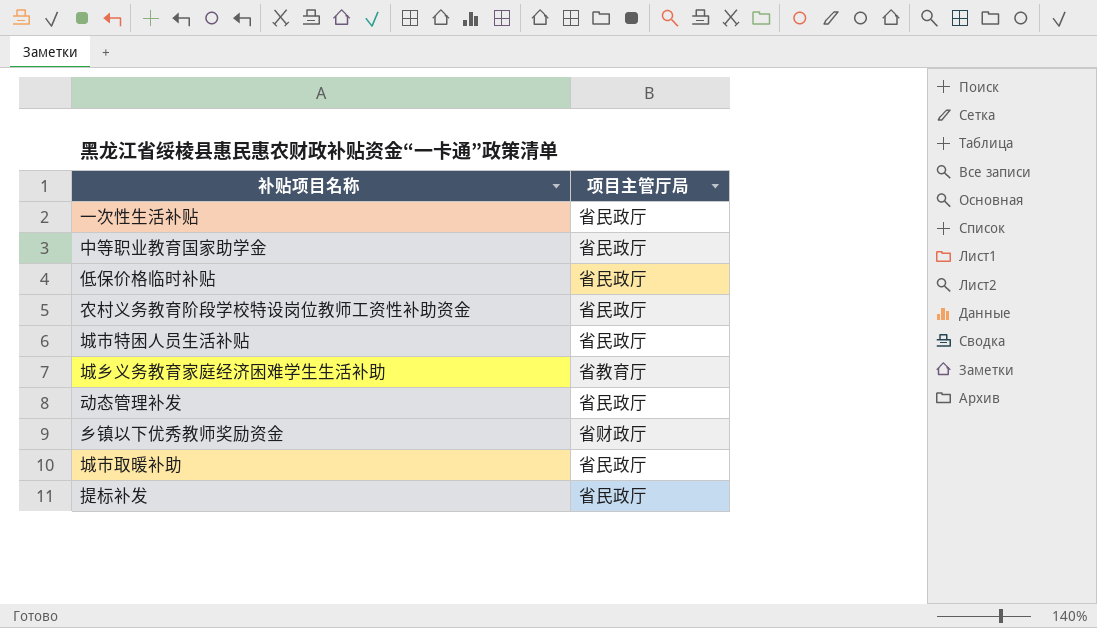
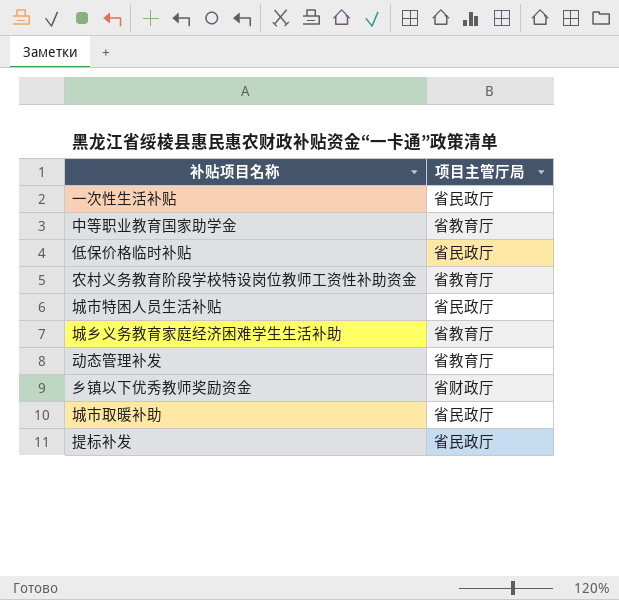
中等职业教育国家助学金 | 项目主管厅局: 省民政厅 -> 省教育厅
农村义务教育阶段学校特设岗位教师工资性补助资金 | 项目主管厅局: 省民政厅 -> 省教育厅
动态管理补发 | 项目主管厅局: 省民政厅 -> 省教育厅

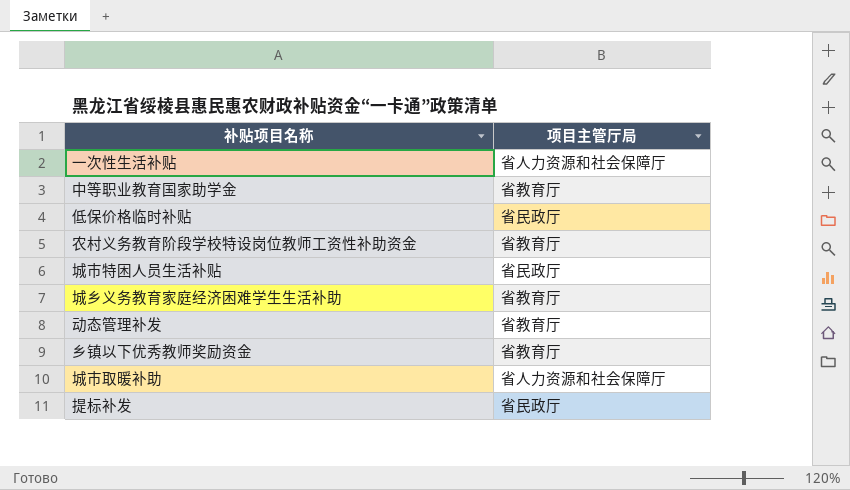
一次性生活补贴 | 项目主管厅局: 省民政厅 -> 省人力资源和社会保障厅
乡镇以下优秀教师奖励资金 | 项目主管厅局: 省财政厅 -> 省教育厅
城市取暖补助 | 项目主管厅局: 省民政厅 -> 省人力资源和社会保障厅

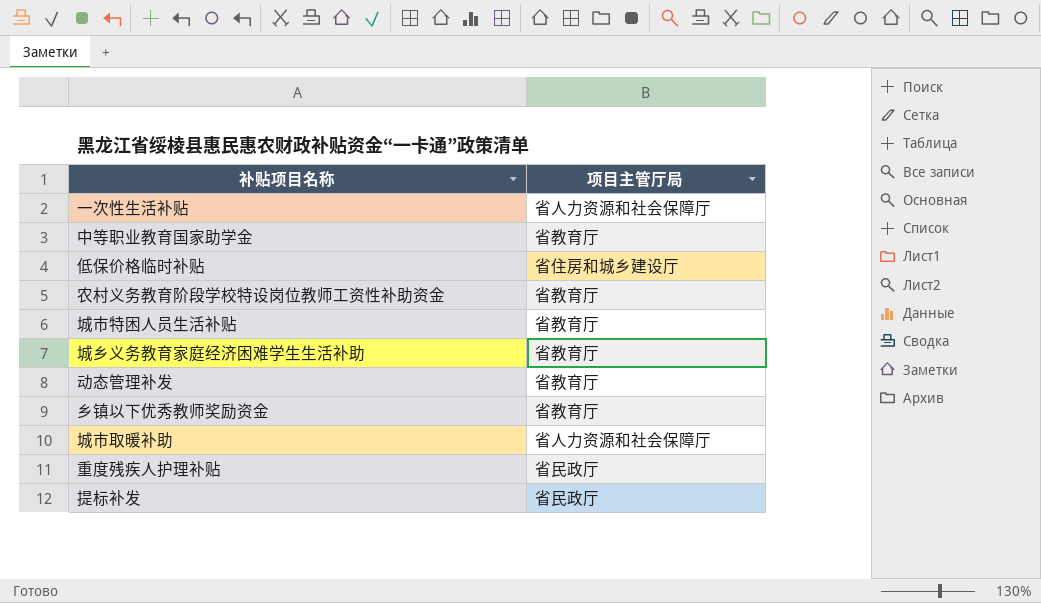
低保价格临时补贴 | 项目主管厅局: 省民政厅 -> 省住房和城乡建设厅
城市特困人员生活补贴 | 项目主管厅局: 省民政厅 -> 省教育厅
row 重度残疾人护理补贴: none -> 省民政厅

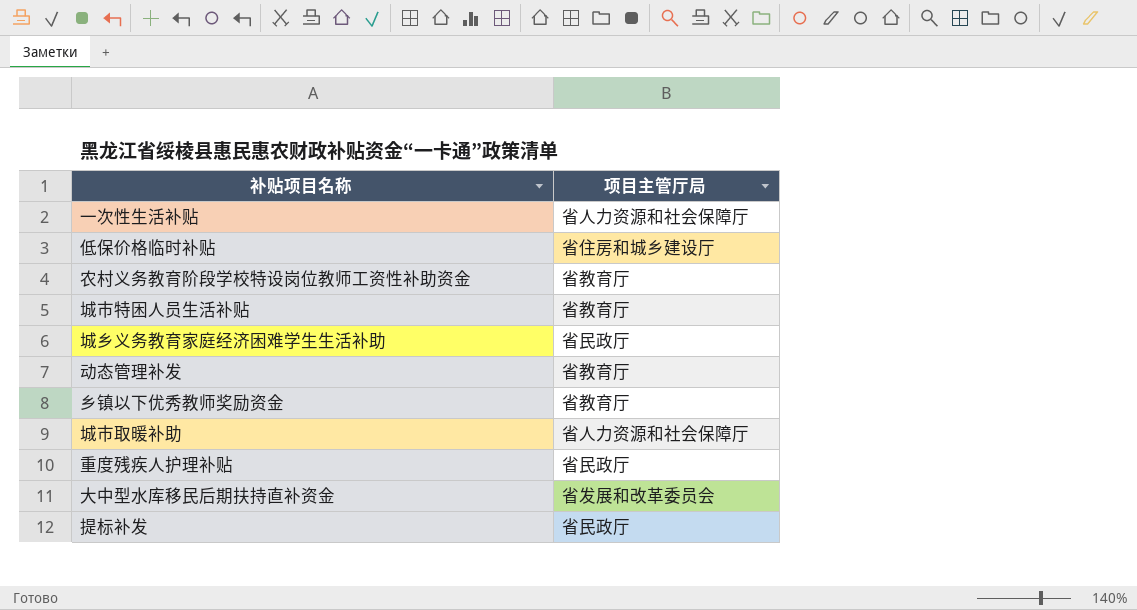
row 中等职业教育国家助学金: 省教育厅 -> none
城乡义务教育家庭经济困难学生生活补助 | 项目主管厅局: 省教育厅 -> 省民政厅
row 大中型水库移民后期扶持直补资金: none -> 省发展和改革委员会

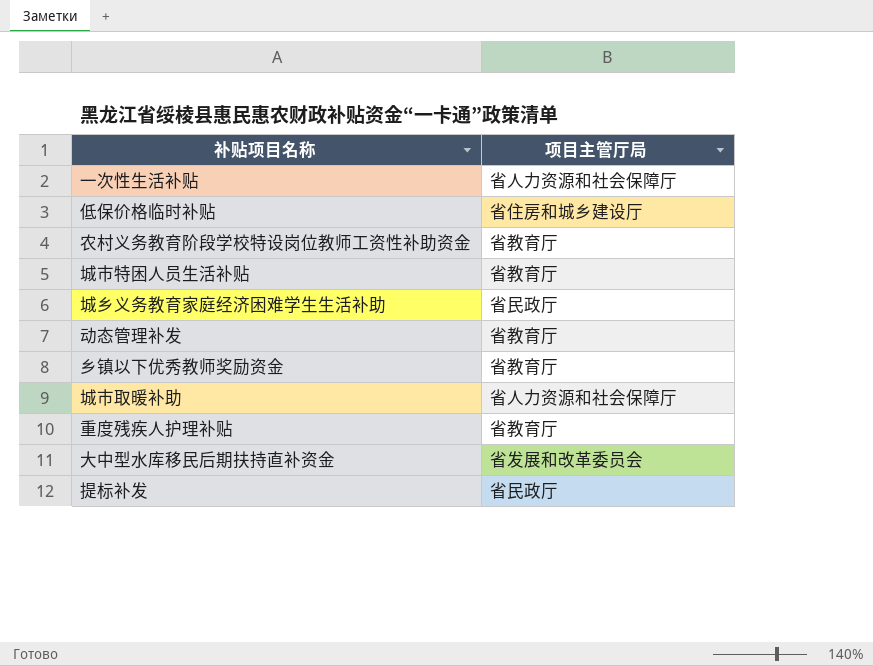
重度残疾人护理补贴 | 项目主管厅局: 省民政厅 -> 省教育厅

